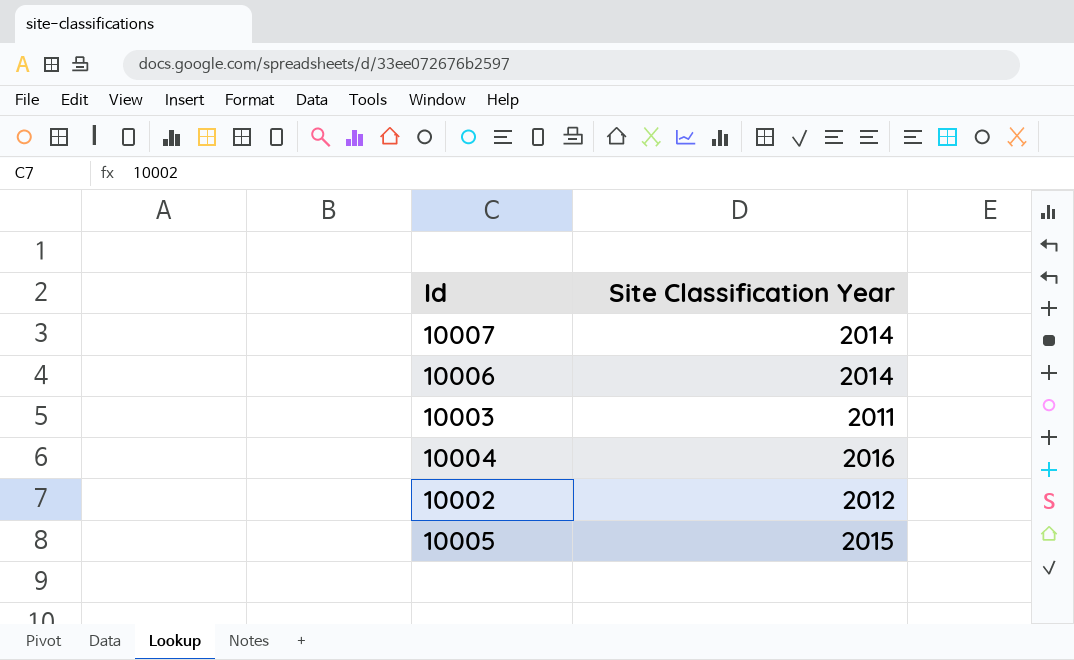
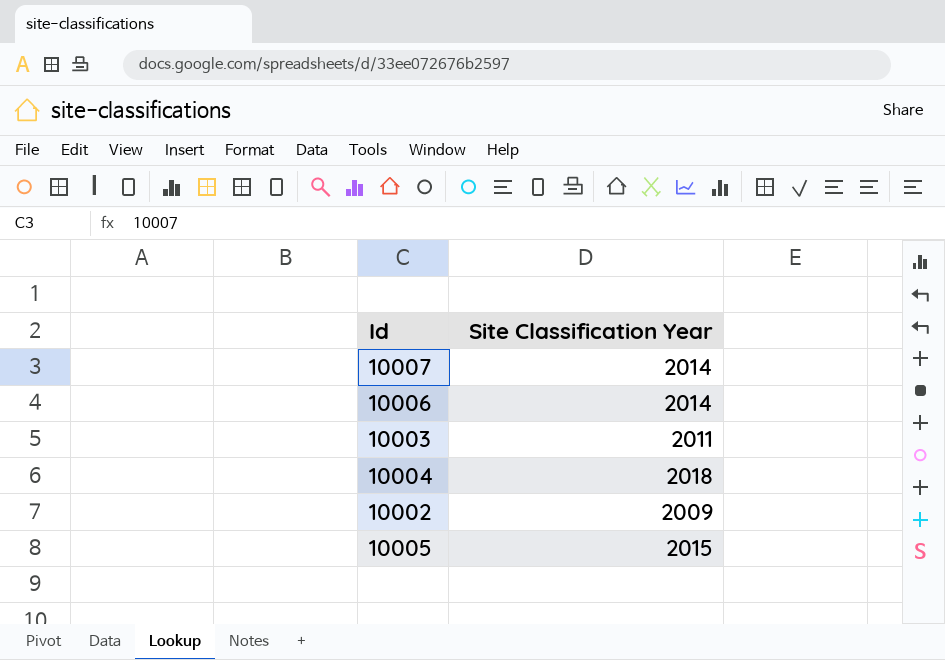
10004 | Site Classification Year: 2016 -> 2018
10002 | Site Classification Year: 2012 -> 2009

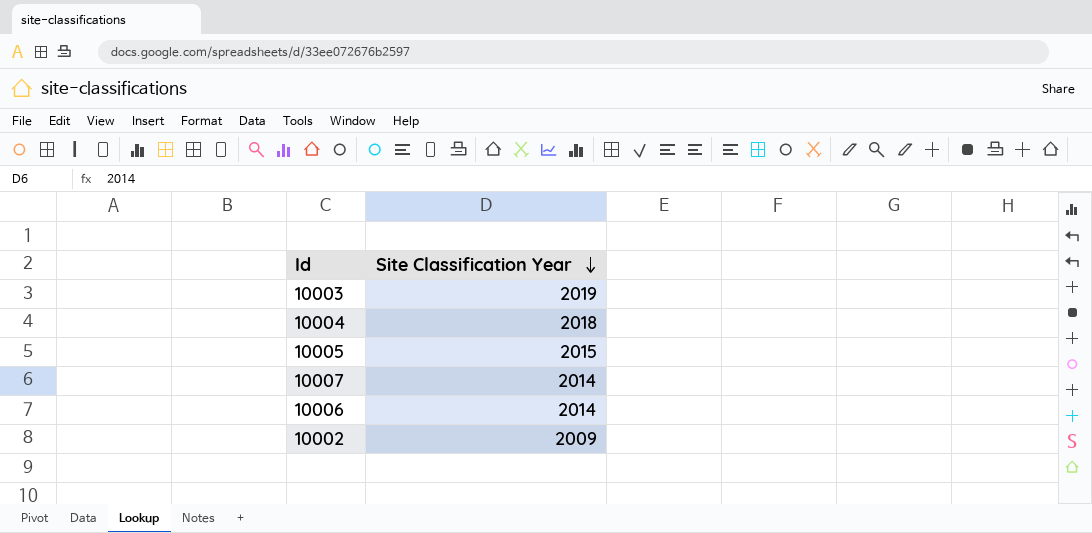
row order: none -> Site Classification Year descending
10003 | Site Classification Year: 2011 -> 2019

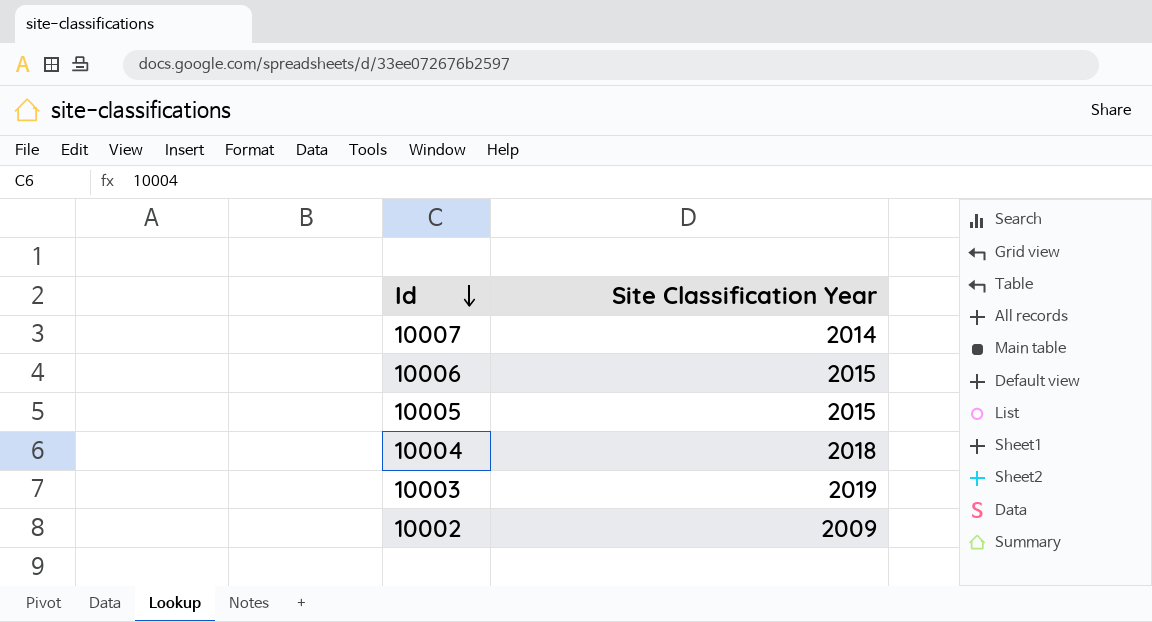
row order: Site Classification Year descending -> Id descending
10006 | Site Classification Year: 2014 -> 2015

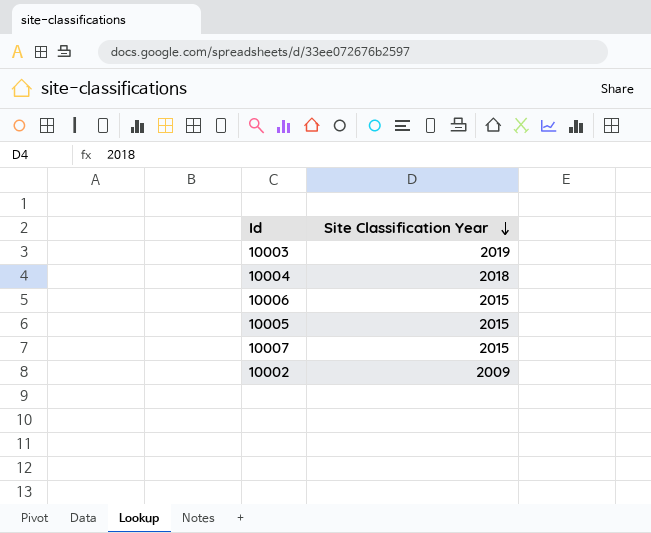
row order: Id descending -> Site Classification Year descending
10007 | Site Classification Year: 2014 -> 2015

